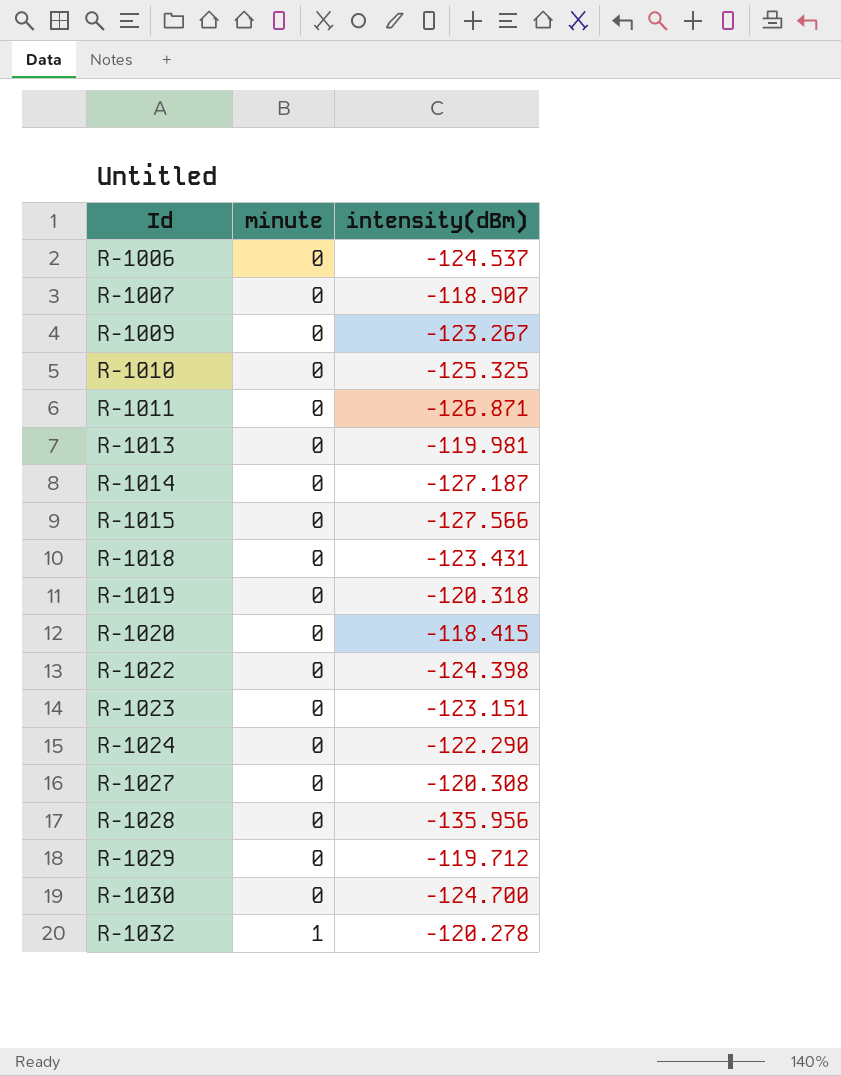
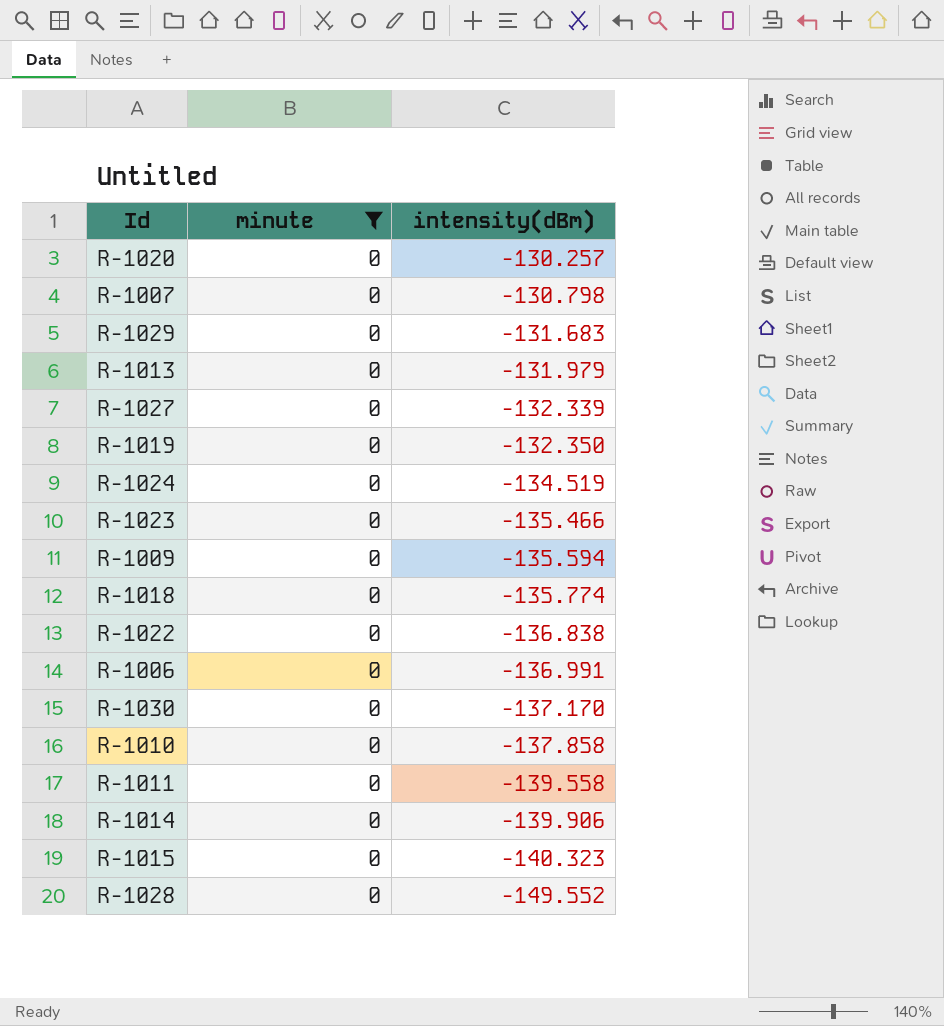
filter: none -> minute = 0
row order: Id ascending -> intensity(dBm) descending
R-1020 | intensity(dBm): -118.415 -> -130.257
R-1007 | intensity(dBm): -118.907 -> -130.798
R-1029 | intensity(dBm): -119.712 -> -131.683
R-1013 | intensity(dBm): -119.981 -> -131.979
R-1027 | intensity(dBm): -120.308 -> -132.339
R-1019 | intensity(dBm): -120.318 -> -132.350
R-1024 | intensity(dBm): -122.290 -> -134.519
R-1023 | intensity(dBm): -123.151 -> -135.466
R-1009 | intensity(dBm): -123.267 -> -135.594
R-1018 | intensity(dBm): -123.431 -> -135.774
R-1022 | intensity(dBm): -124.398 -> -136.838
R-1006 | intensity(dBm): -124.537 -> -136.991
R-1030 | intensity(dBm): -124.700 -> -137.170
R-1010 | intensity(dBm): -125.325 -> -137.858
R-1011 | intensity(dBm): -126.871 -> -139.558
R-1014 | intensity(dBm): -127.187 -> -139.906
R-1015 | intensity(dBm): -127.566 -> -140.323
R-1028 | intensity(dBm): -135.956 -> -149.552

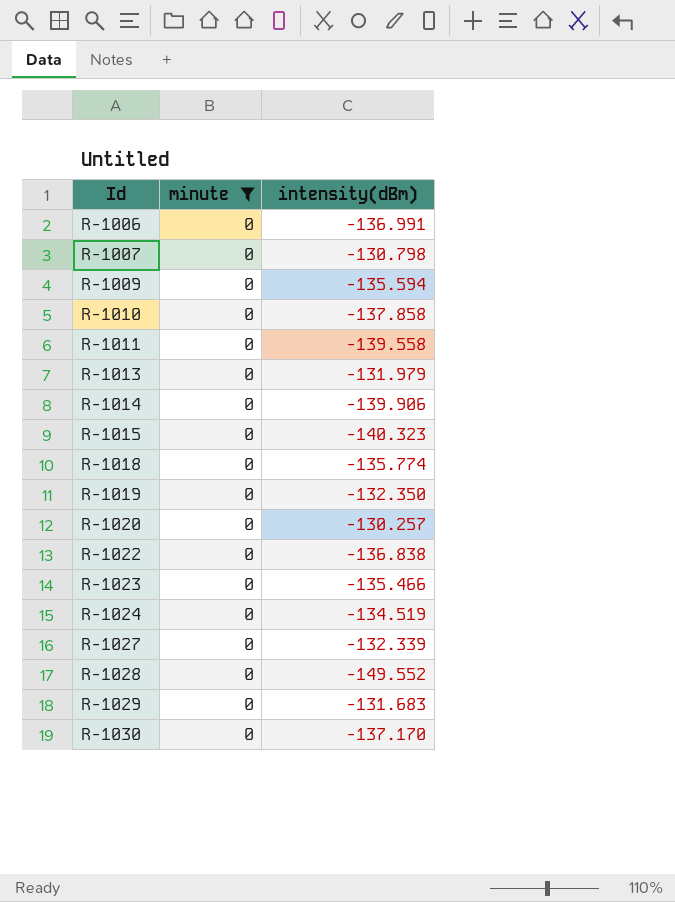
row order: intensity(dBm) descending -> Id ascending

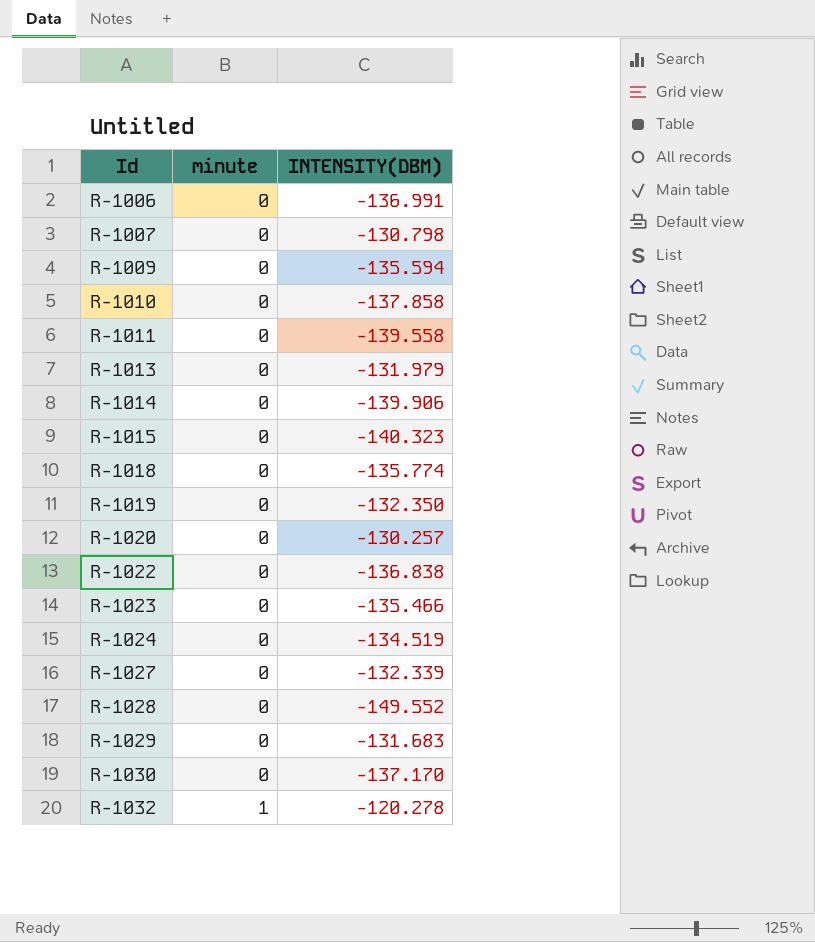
filter: minute = 0 -> none
column name: intensity(dBm) -> INTENSITY(DBM)

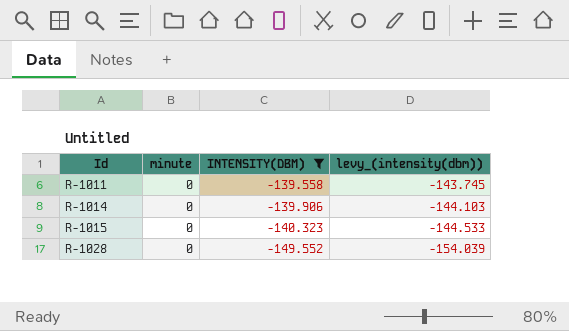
filter: none -> INTENSITY(DBM) <= -139.558
column levy_(intensity(dbm)) | formula: none -> [INTENSITY(DBM)] * 1.03

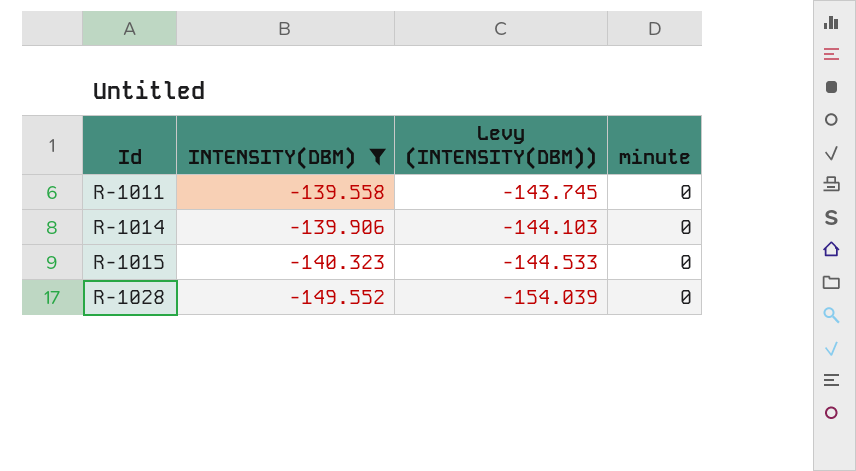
column name: levy_(intensity(dbm)) -> Levy (INTENSITY(DBM))
column minute | position: 2 -> 4

